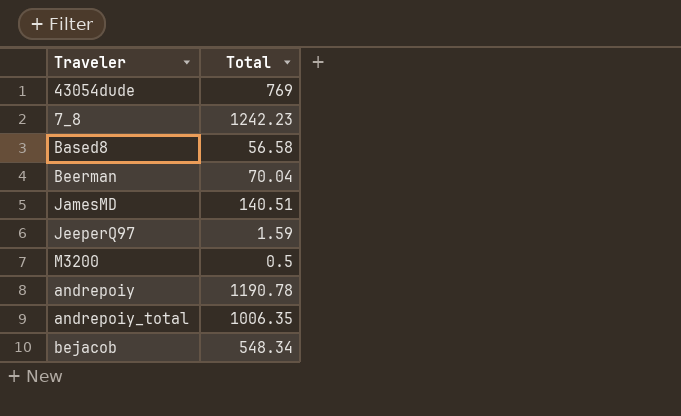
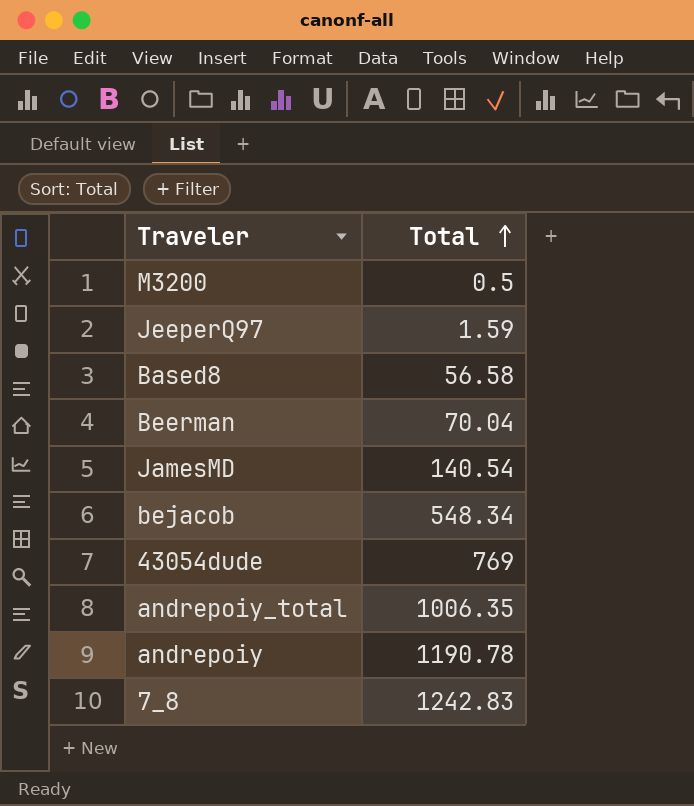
row order: none -> Total ascending
JamesMD | Total: 140.51 -> 140.54
7_8 | Total: 1242.23 -> 1242.83

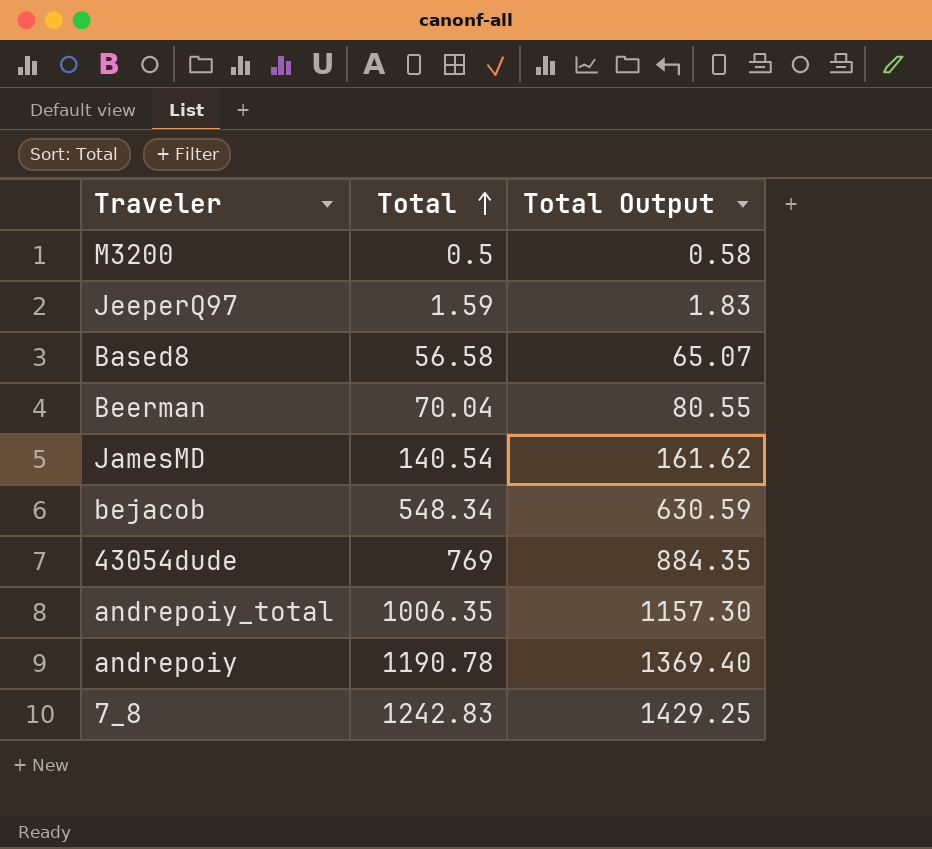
column Total Output | formula: none -> [Total] * 1.15

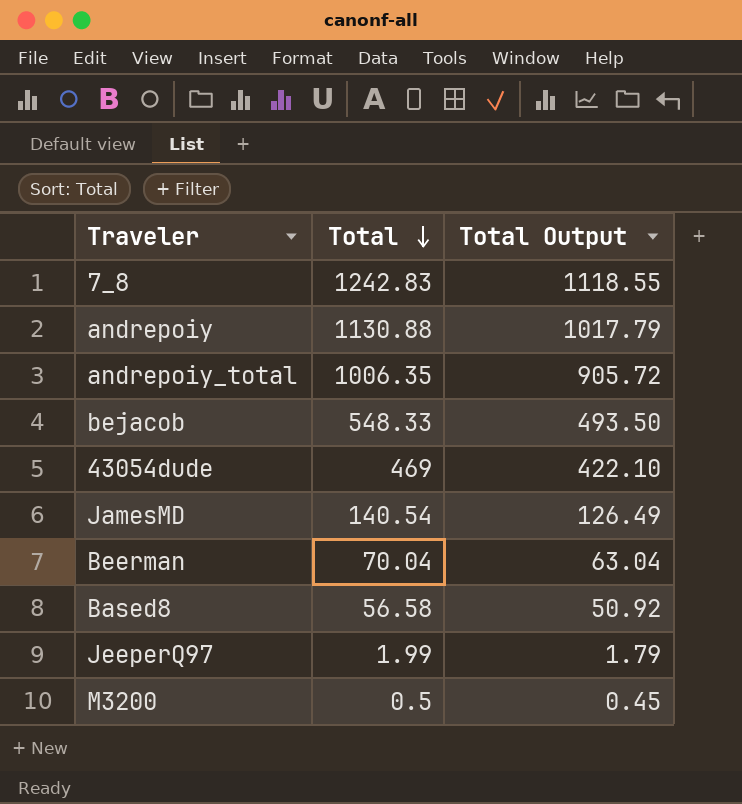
row order: Total ascending -> Total descending
column Total Output | formula: [Total] * 1.15 -> [Total] * 0.9
andrepoiy | Total: 1190.78 -> 1130.88
bejacob | Total: 548.34 -> 548.33
43054dude | Total: 769 -> 469
JeeperQ97 | Total: 1.59 -> 1.99

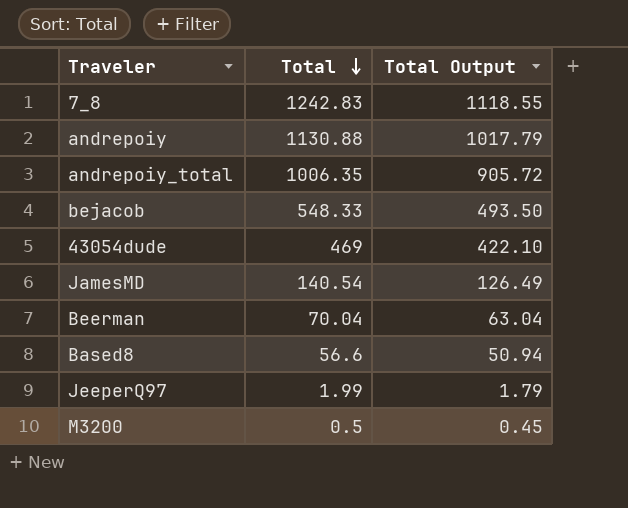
Based8 | Total: 56.58 -> 56.6
Based8 | Total Output: 50.92 -> 50.94

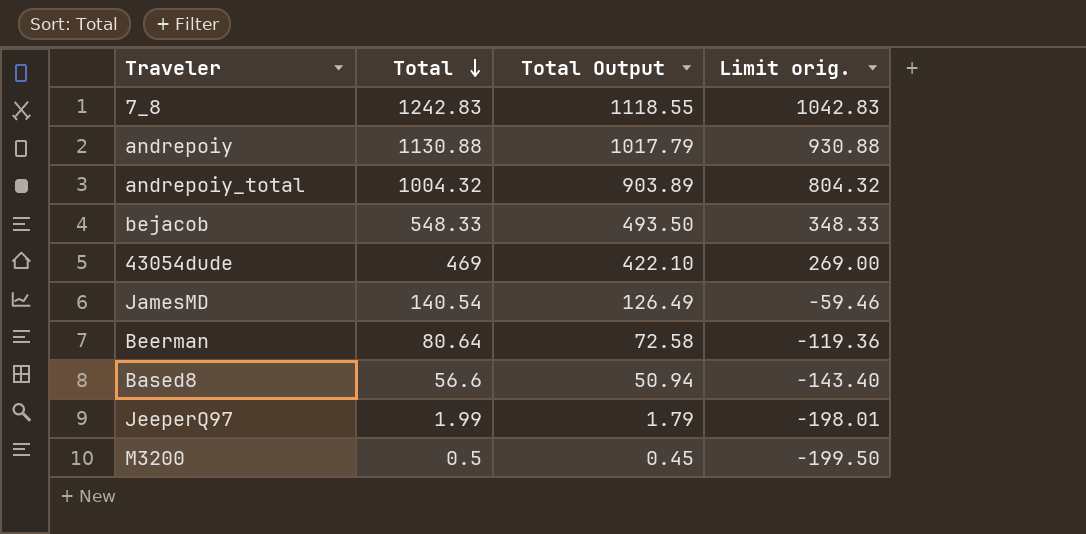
column Limit orig. | formula: none -> [Total] - 200
andrepoiy_total | Total: 1006.35 -> 1004.32
andrepoiy_total | Total Output: 905.72 -> 903.89
Beerman | Total: 70.04 -> 80.64
Beerman | Total Output: 63.04 -> 72.58

